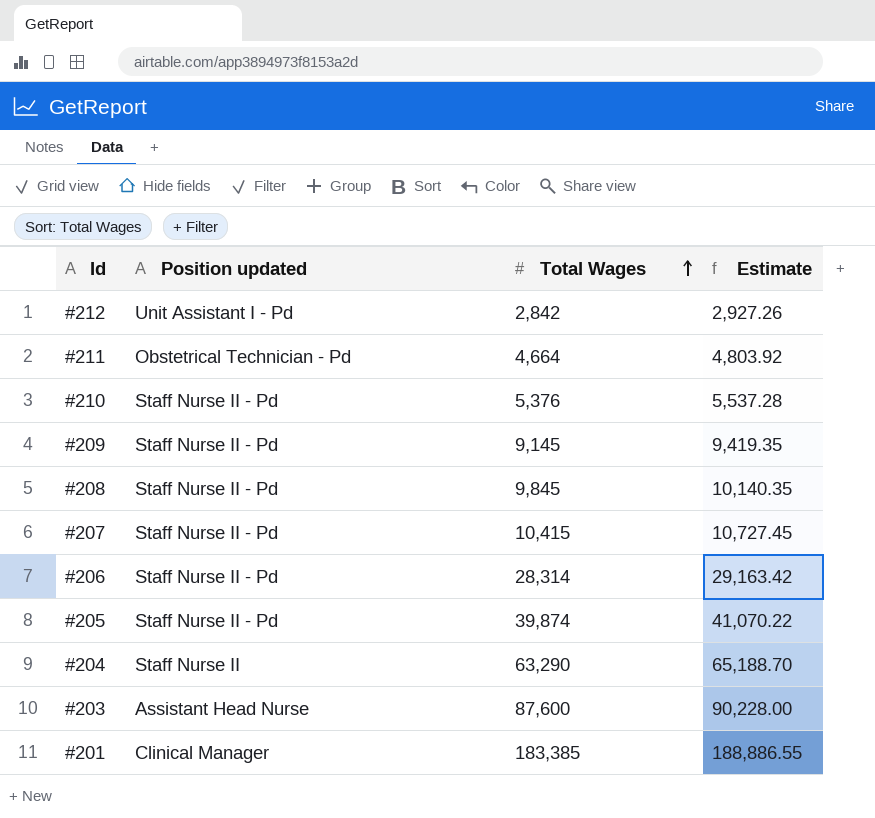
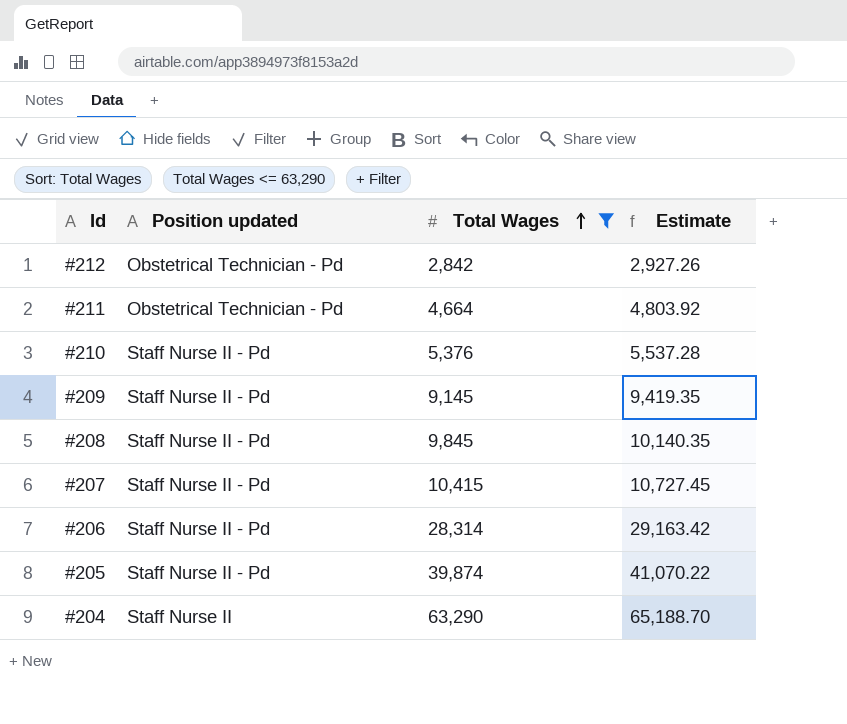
filter: none -> Total Wages <= 63,290
#212 | Position updated: Unit Assistant I - Pd -> Obstetrical Technician - Pd

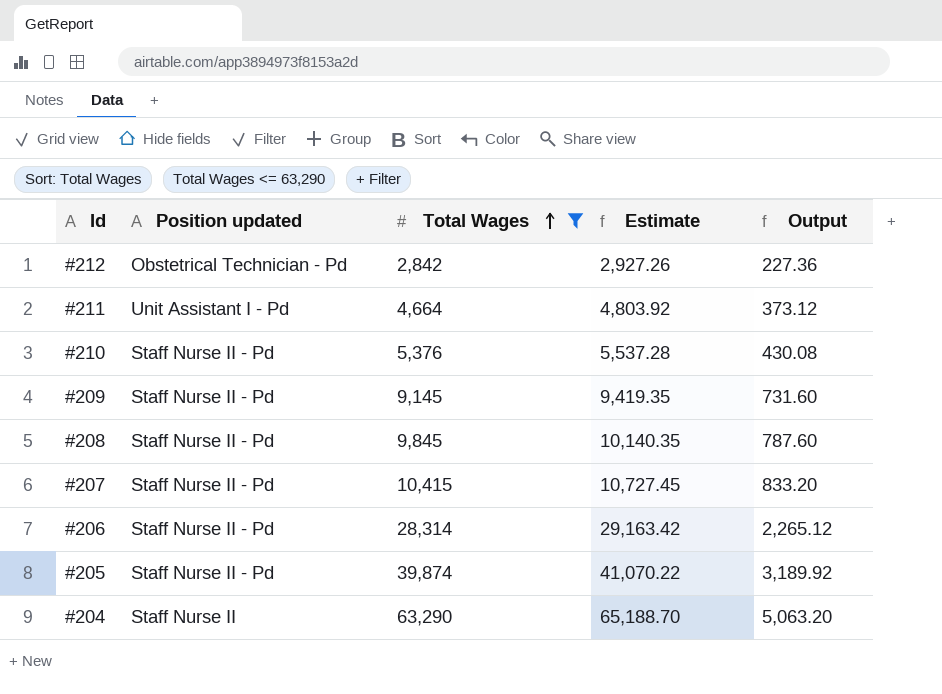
column Output | formula: none -> [Total Wages] * 0.08
#211 | Position updated: Obstetrical Technician - Pd -> Unit Assistant I - Pd

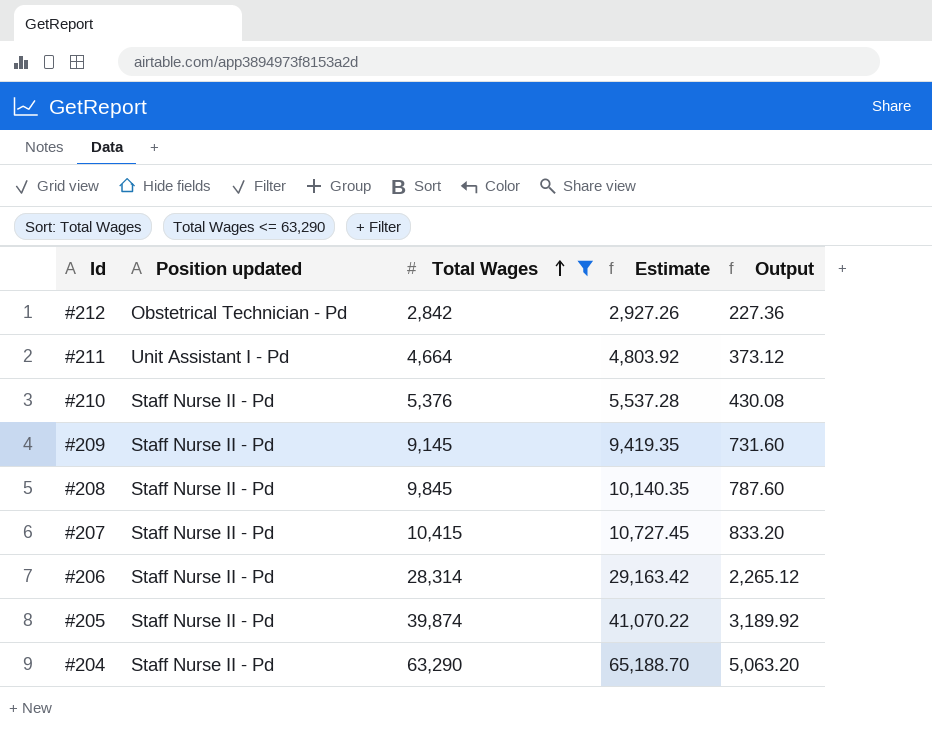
#204 | Position updated: Staff Nurse II -> Staff Nurse II - Pd

